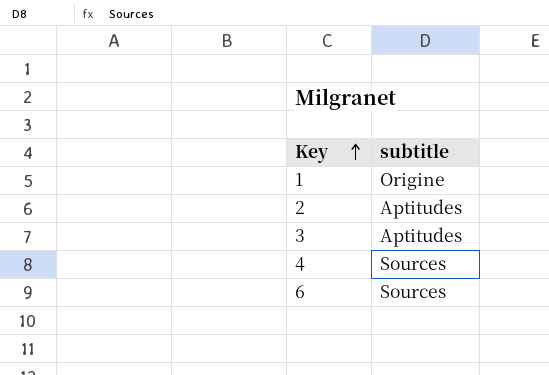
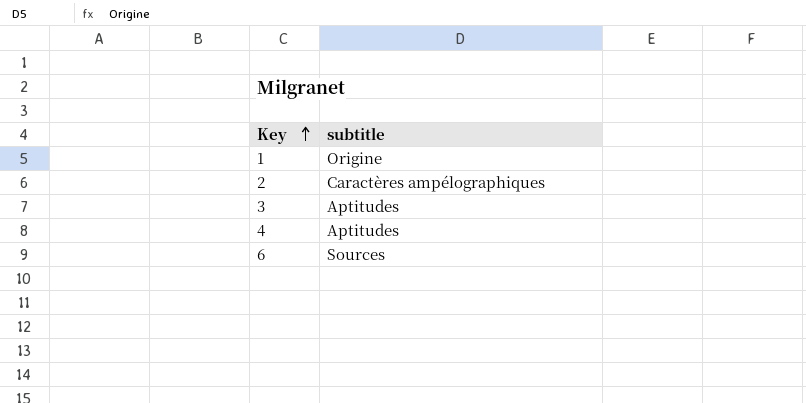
2 | subtitle: Aptitudes -> Caractères ampélographiques
4 | subtitle: Sources -> Aptitudes

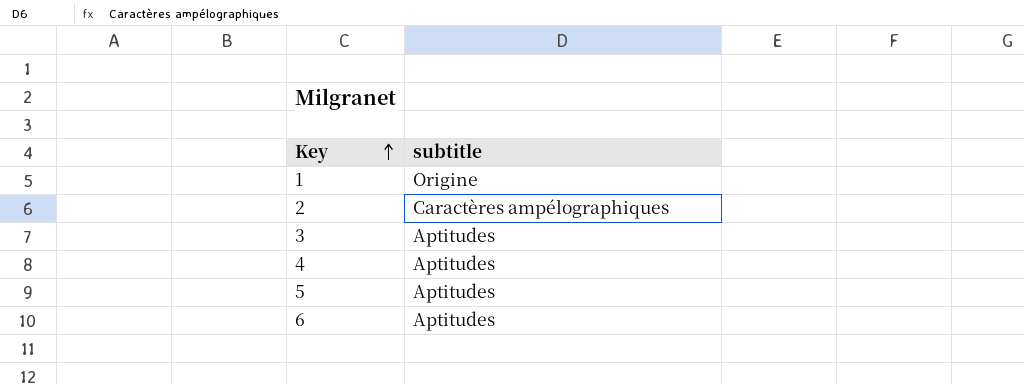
row 5: none -> Aptitudes
6 | subtitle: Sources -> Aptitudes

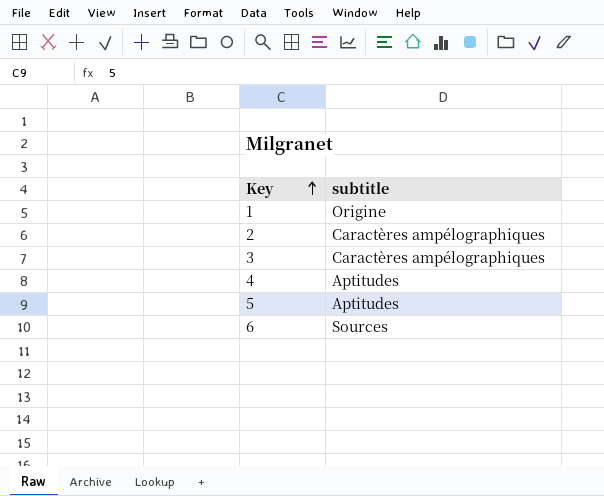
3 | subtitle: Aptitudes -> Caractères ampélographiques
6 | subtitle: Aptitudes -> Sources

